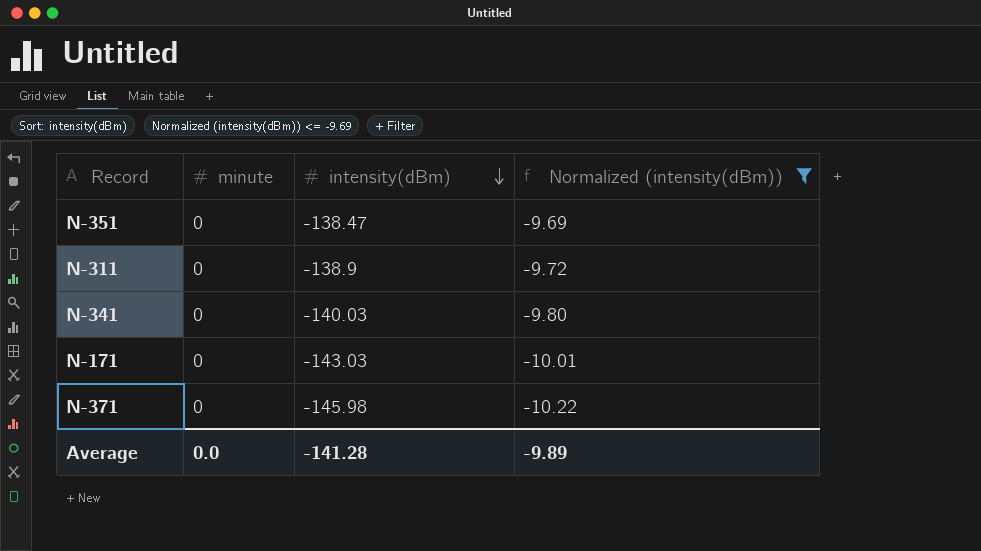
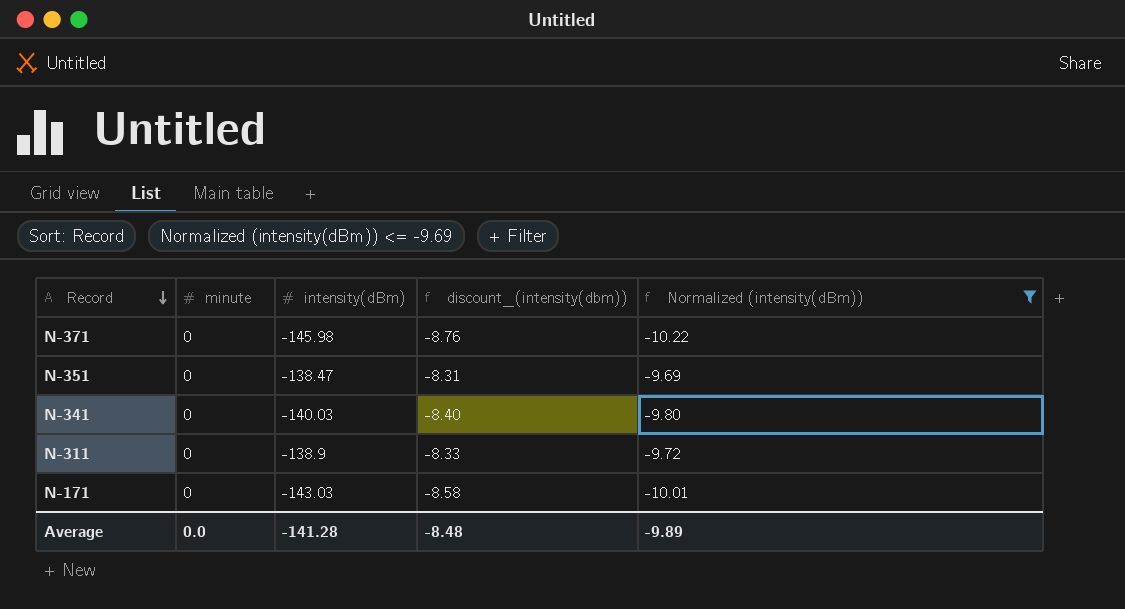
row order: intensity(dBm) descending -> Record descending
column discount_(intensity(dbm)) | formula: none -> [intensity(dBm)] * 0.06

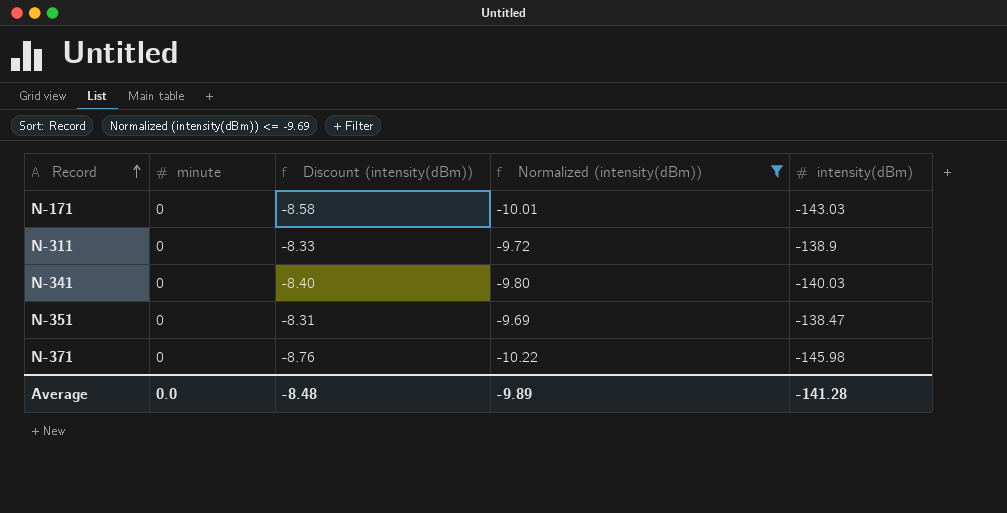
row order: Record descending -> Record ascending
column name: discount_(intensity(dbm)) -> Discount (intensity(dBm))
column intensity(dBm) | position: 3 -> 5

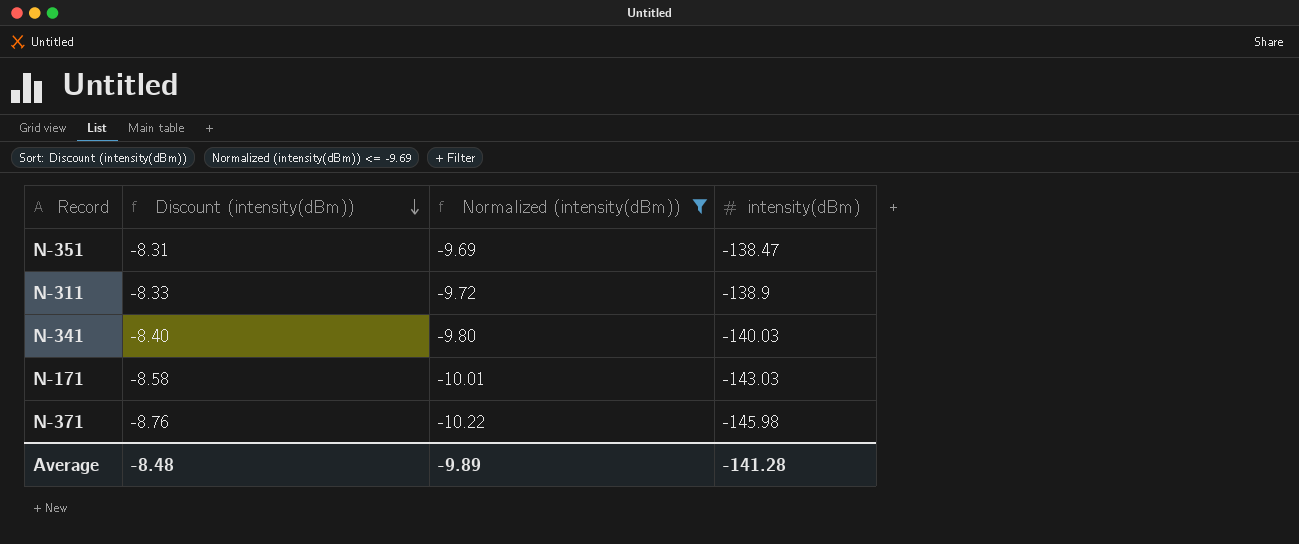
row order: Record ascending -> Discount (intensity(dBm)) descending
column minute | position: 2 -> none

